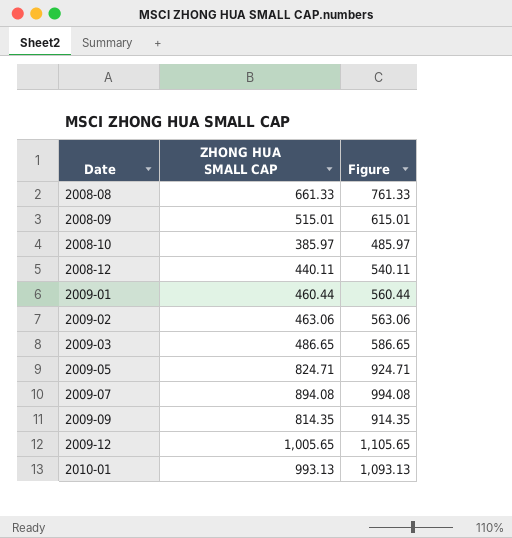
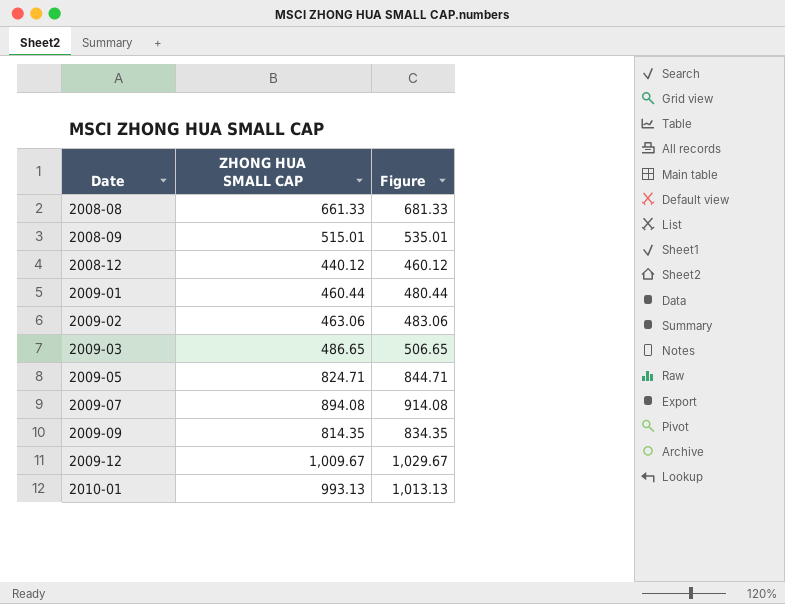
column Figure | formula: [ZHONG HUA SMALL CAP] + 100 -> [ZHONG HUA SMALL CAP] + 20
row 2008-10: 385.97 | 485.97 -> none
2008-12 | ZHONG HUA SMALL CAP: 440.11 -> 440.12
2009-12 | ZHONG HUA SMALL CAP: 1,005.65 -> 1,009.67

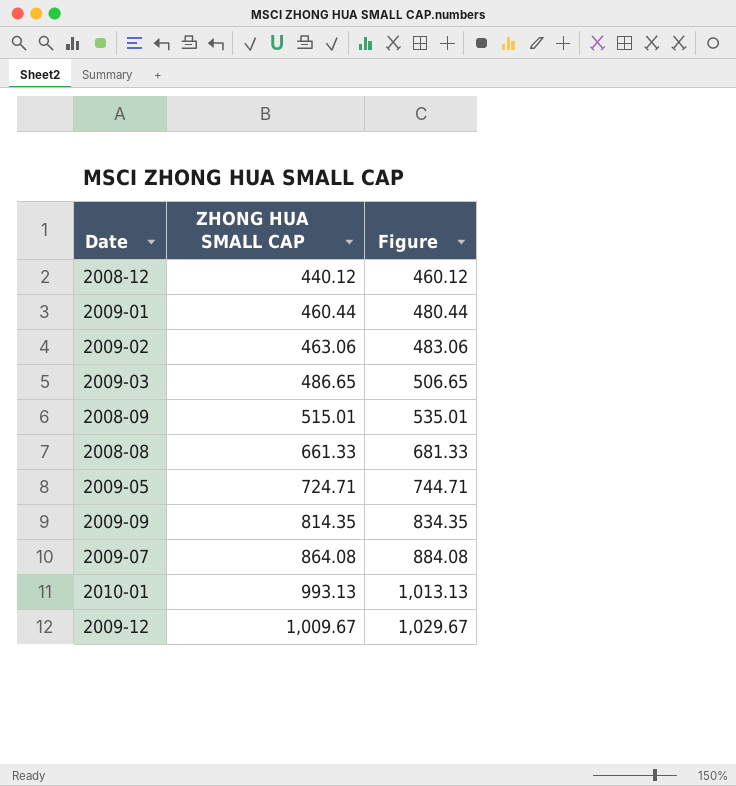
row order: Date ascending -> ZHONG HUA SMALL CAP ascending
2009-05 | ZHONG HUA SMALL CAP: 824.71 -> 724.71
2009-05 | Figure: 844.71 -> 744.71
2009-07 | ZHONG HUA SMALL CAP: 894.08 -> 864.08
2009-07 | Figure: 914.08 -> 884.08

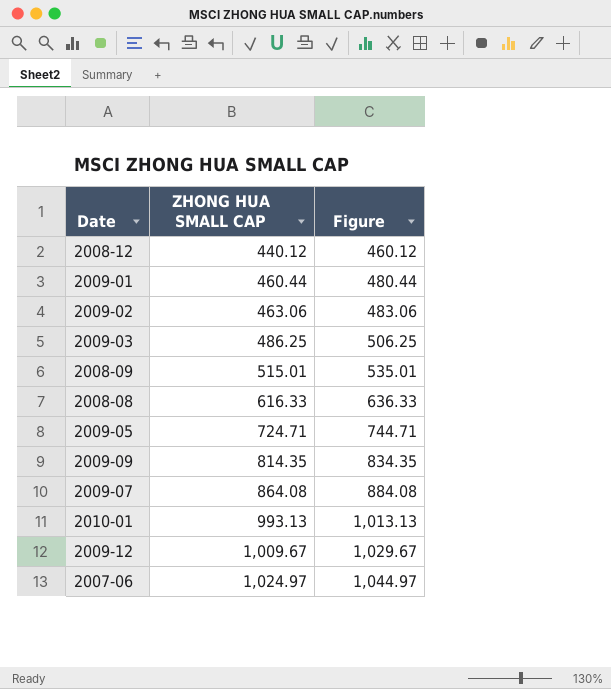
2009-03 | ZHONG HUA SMALL CAP: 486.65 -> 486.25
2009-03 | Figure: 506.65 -> 506.25
2008-08 | ZHONG HUA SMALL CAP: 661.33 -> 616.33
2008-08 | Figure: 681.33 -> 636.33
row 2007-06: none -> 1,024.97 | 1,044.97

